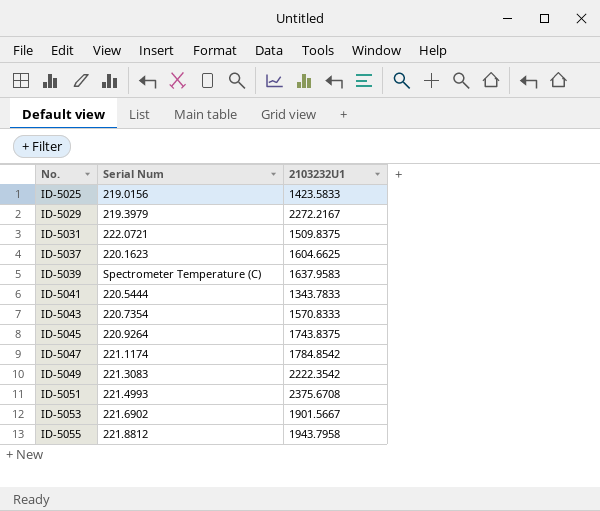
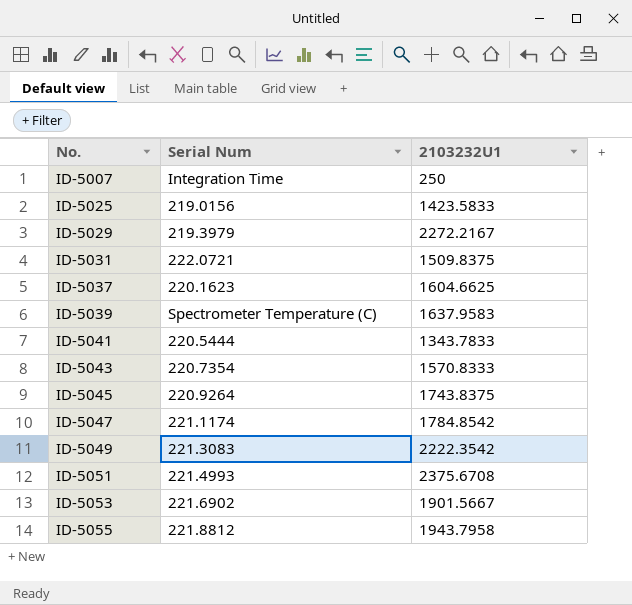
row ID-5007: none -> Integration Time | 250

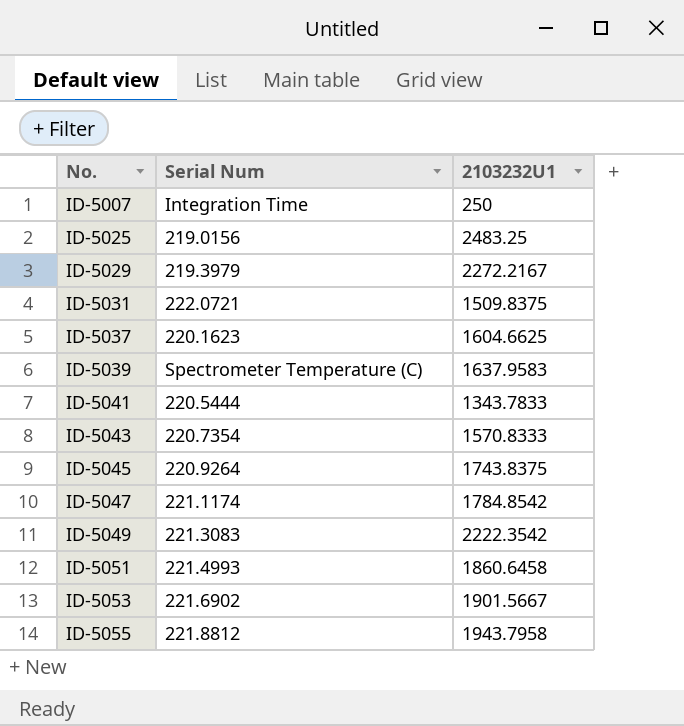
ID-5025 | 2103232U1: 1423.5833 -> 2483.25
ID-5051 | 2103232U1: 2375.6708 -> 1860.6458

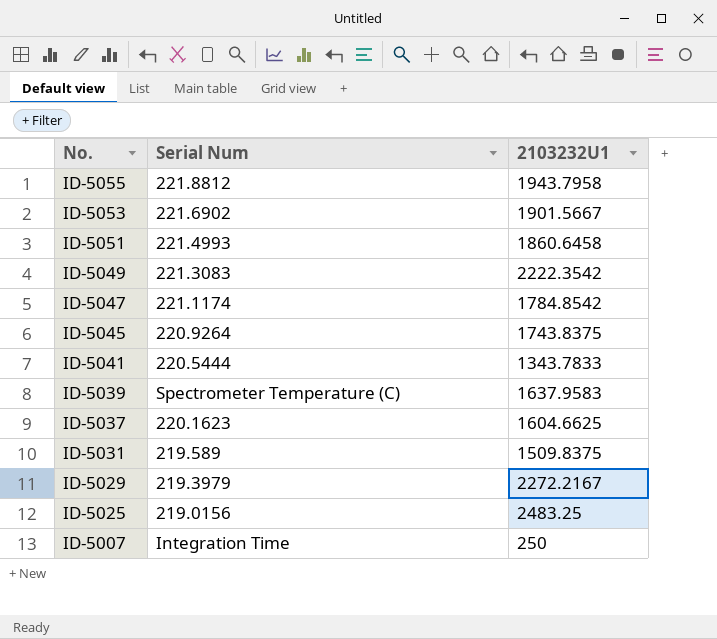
row order: No. ascending -> No. descending
row ID-5043: 220.7354 | 1570.8333 -> none
ID-5031 | Serial Num: 222.0721 -> 219.589

